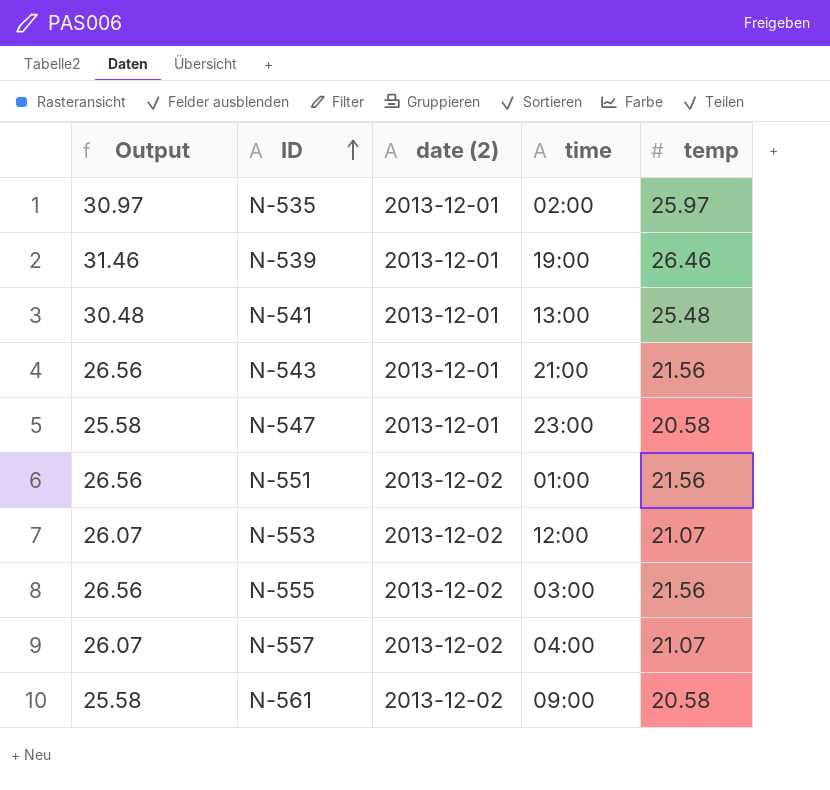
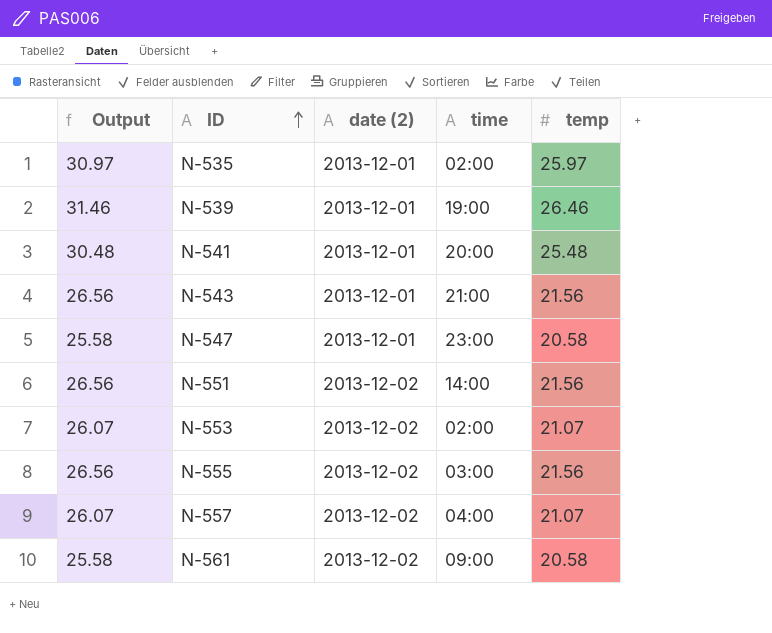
N-541 | time: 13:00 -> 20:00
N-551 | time: 01:00 -> 14:00
N-553 | time: 12:00 -> 02:00

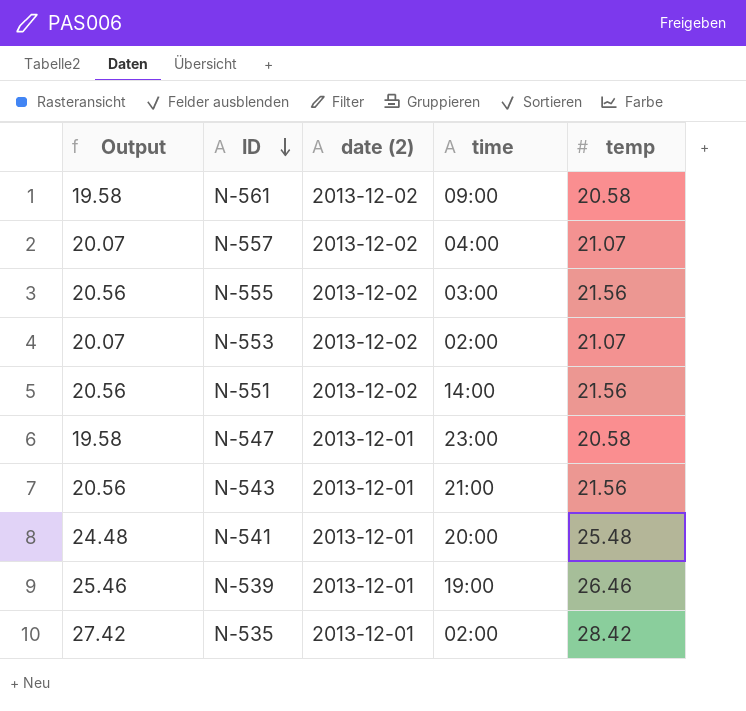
row order: ID ascending -> ID descending
column Output | formula: [temp] + 5 -> [temp] - 1
N-535 | temp: 25.97 -> 28.42

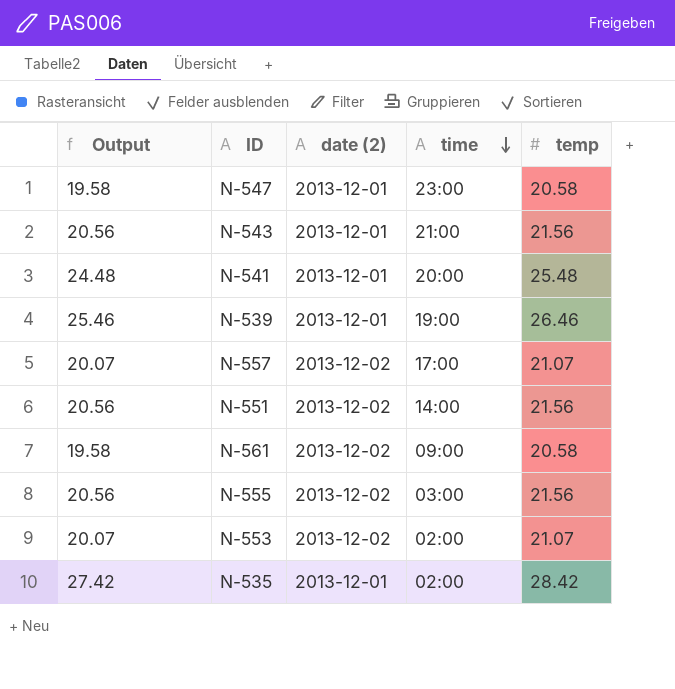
row order: ID descending -> time descending
N-557 | time: 04:00 -> 17:00

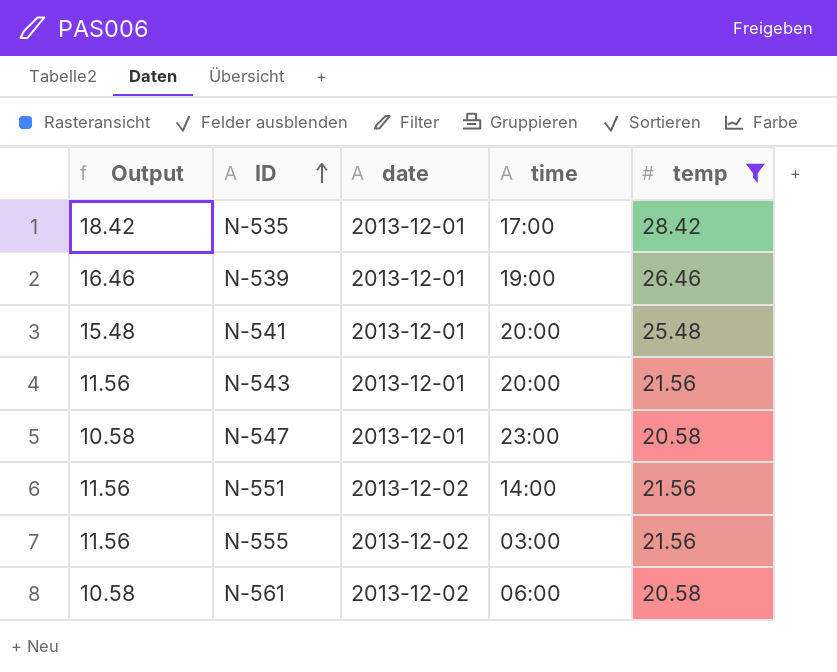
filter: none -> temp != 21.07
row order: time descending -> ID ascending
column Output | formula: [temp] - 1 -> [temp] - 10
column name: date (2) -> date
N-535 | time: 02:00 -> 17:00
N-543 | time: 21:00 -> 20:00
N-561 | time: 09:00 -> 06:00

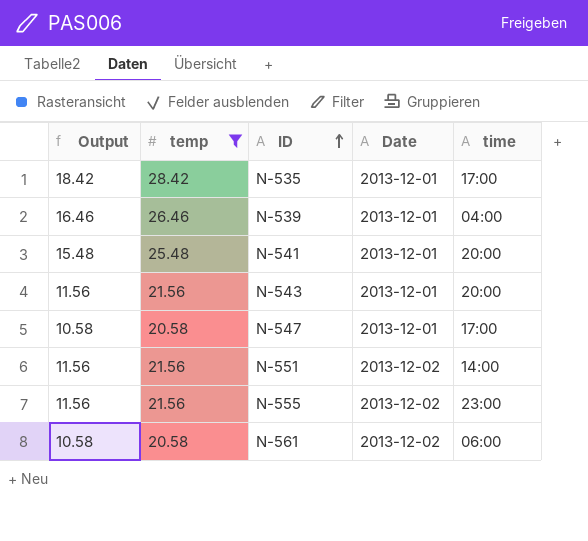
column temp | position: 5 -> 2
column name: date -> Date
N-539 | time: 19:00 -> 04:00
N-547 | time: 23:00 -> 17:00
N-555 | time: 03:00 -> 23:00

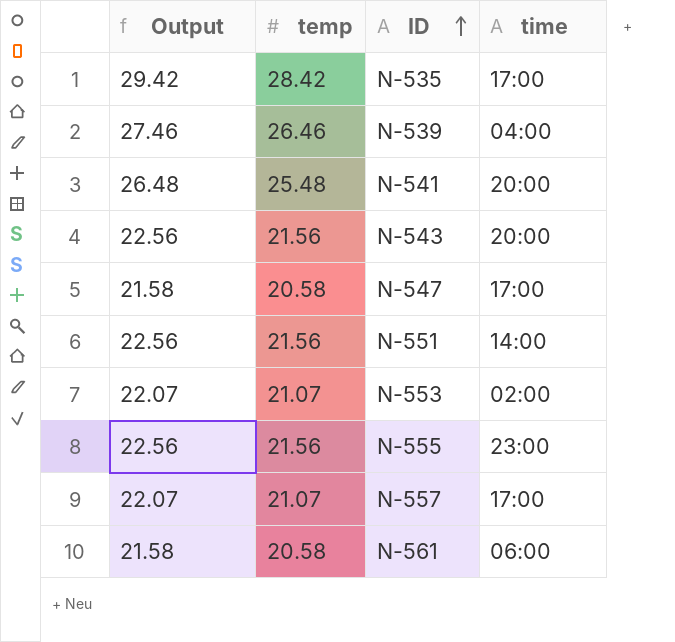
filter: temp != 21.07 -> none
column Date | position: 4 -> none
column Output | formula: [temp] - 10 -> [temp] + 1

